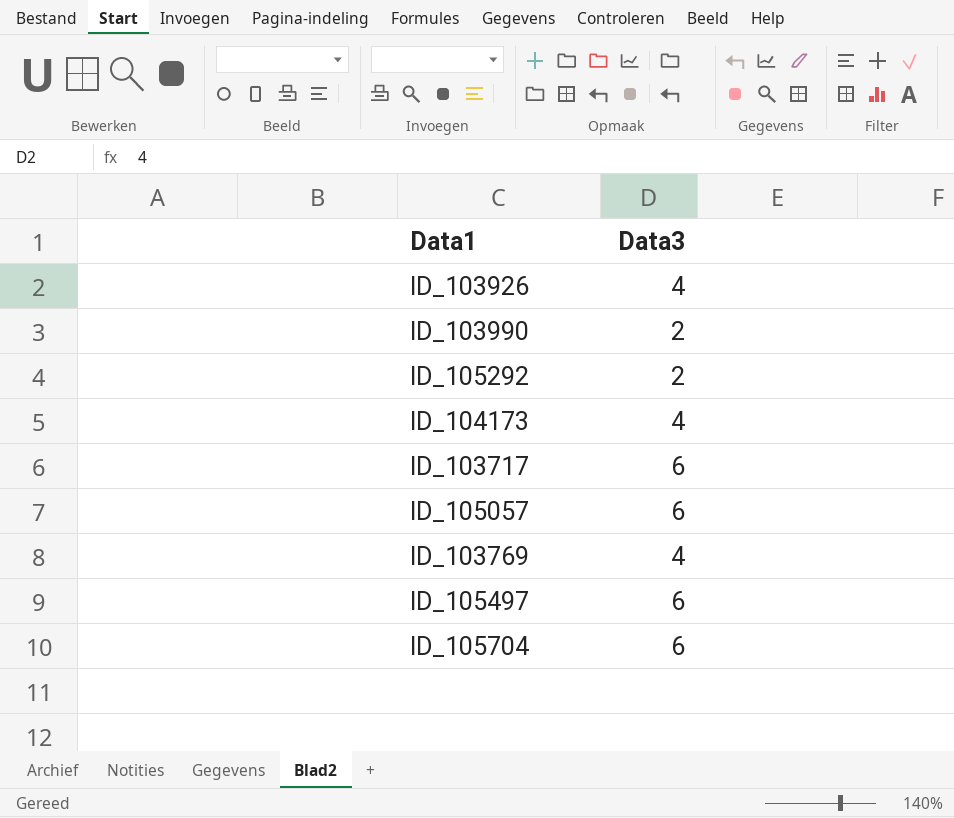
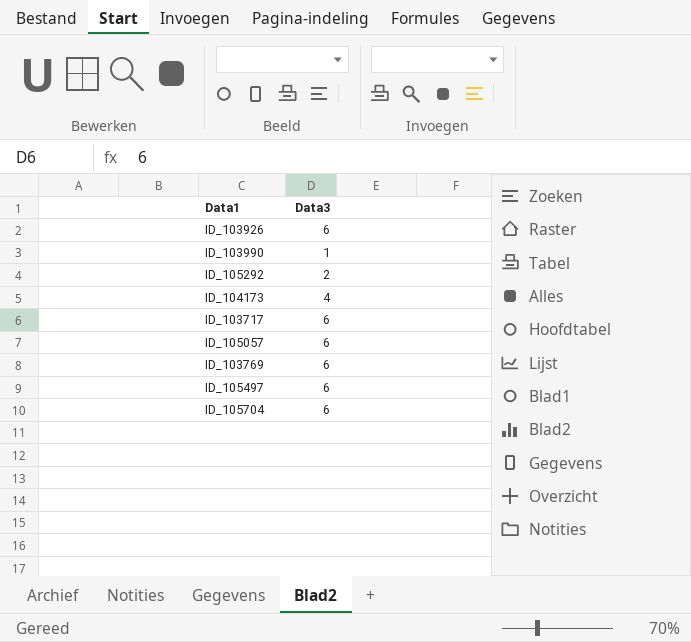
ID_103926 | Data3: 4 -> 6
ID_103990 | Data3: 2 -> 1
ID_103769 | Data3: 4 -> 6

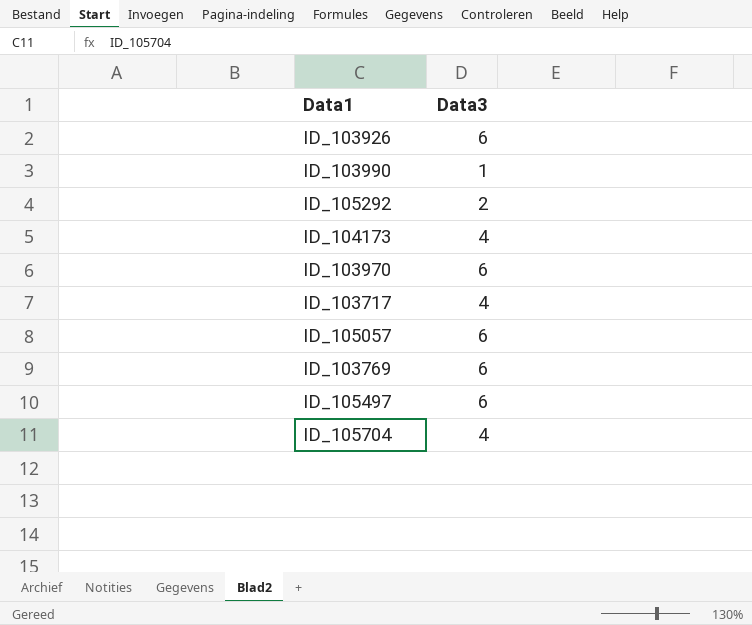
row ID_103970: none -> 6
ID_103717 | Data3: 6 -> 4
ID_105704 | Data3: 6 -> 4

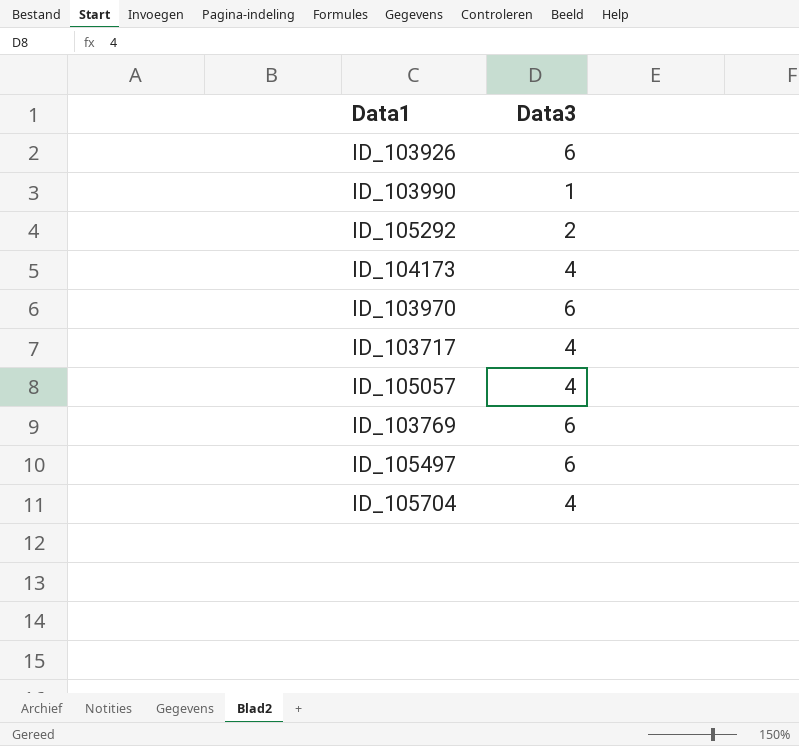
ID_105057 | Data3: 6 -> 4

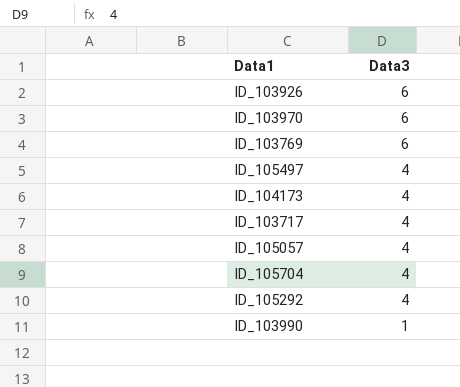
row order: none -> Data3 descending
ID_105497 | Data3: 6 -> 4
ID_105292 | Data3: 2 -> 4

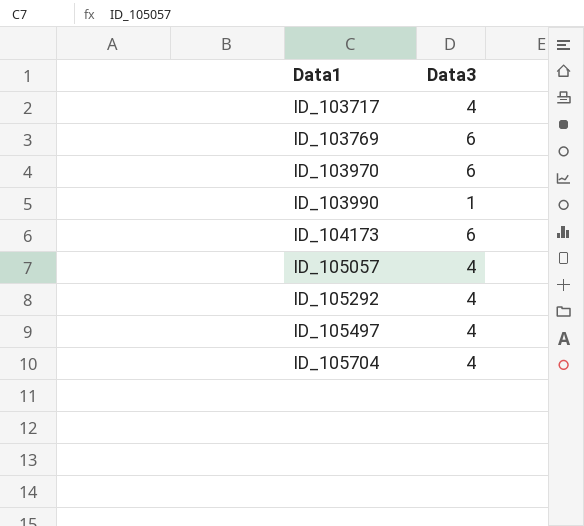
row order: Data3 descending -> Data1 ascending
row ID_103926: 6 -> none
ID_104173 | Data3: 4 -> 6

